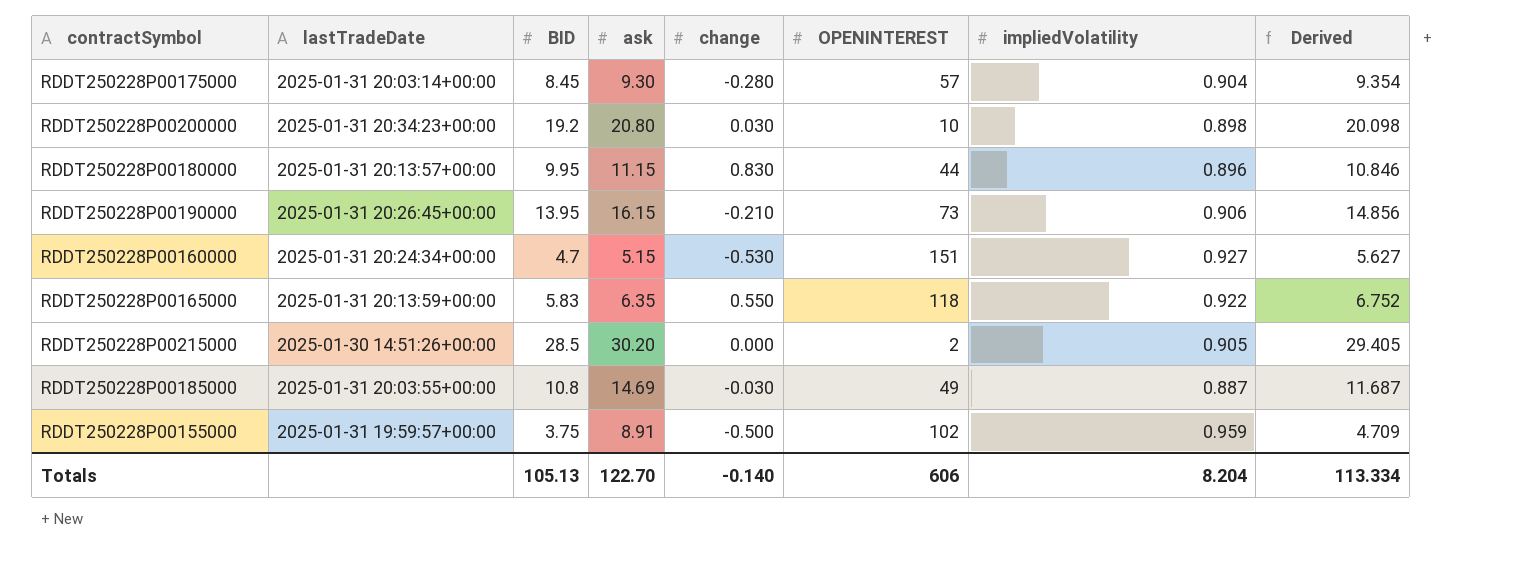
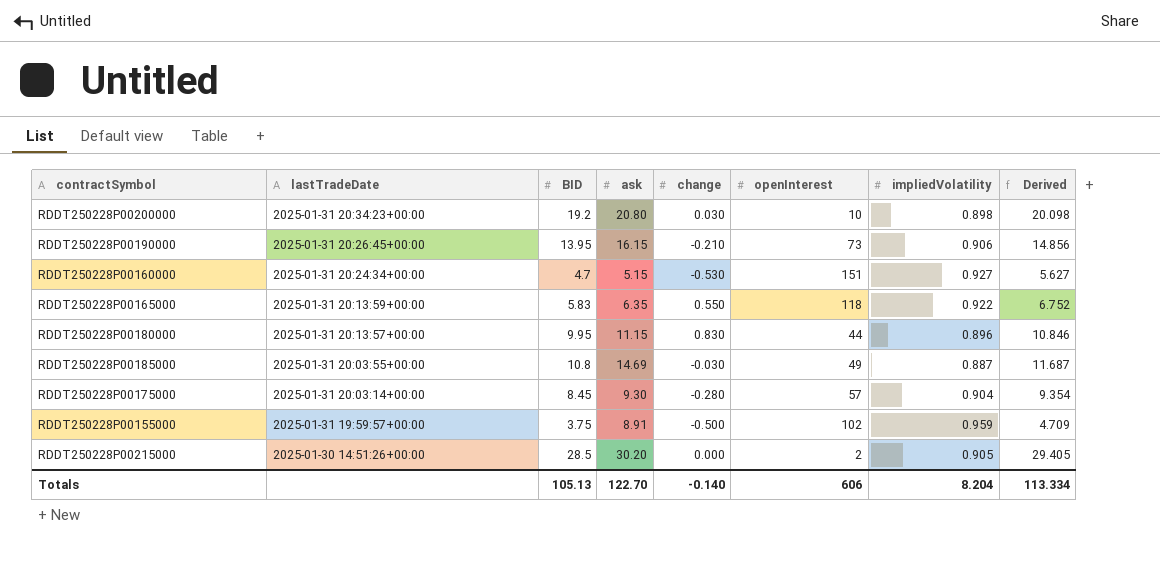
row order: none -> lastTradeDate descending
column name: OPENINTEREST -> openInterest

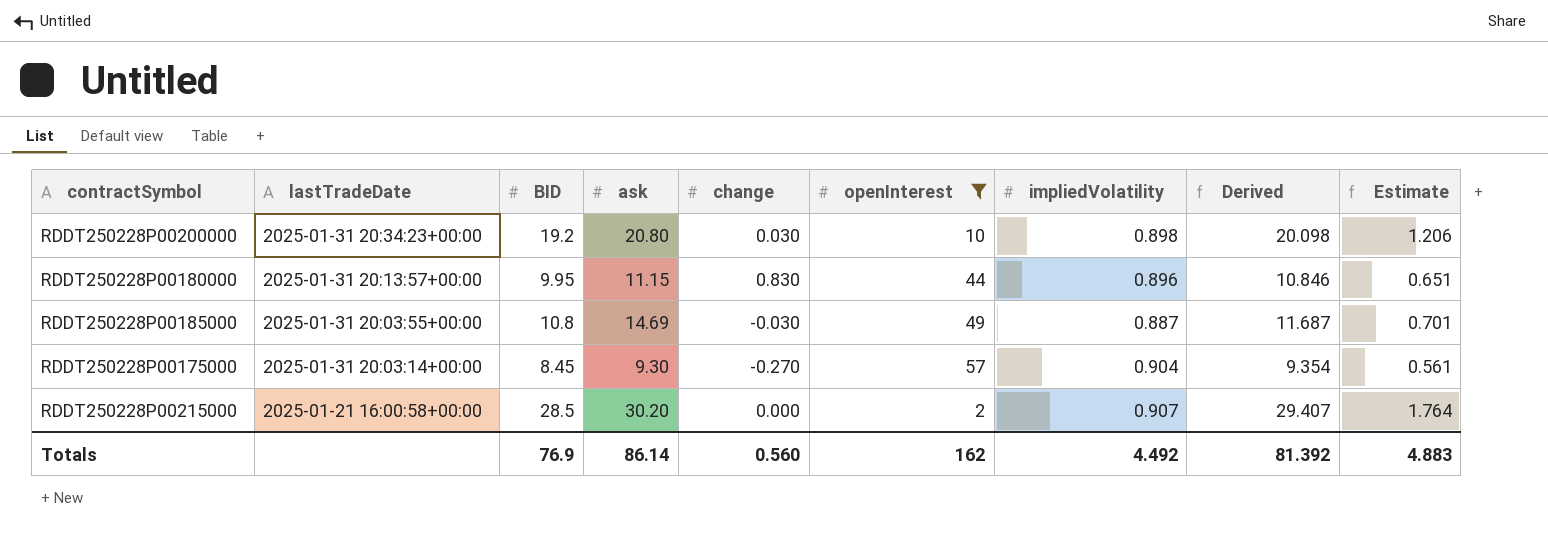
filter: none -> openInterest <= 57
column Estimate | formula: none -> [Derived] * 0.06
RDDT250228P00175000 | change: -0.280 -> -0.270
RDDT250228P00215000 | lastTradeDate: 2025-01-30 14:51:26+00:00 -> 2025-01-21 16:00:58+00:00
RDDT250228P00215000 | impliedVolatility: 0.905 -> 0.907
RDDT250228P00215000 | Derived: 29.405 -> 29.407
Totals | BID: 105.13 -> 76.9
Totals | ask: 122.70 -> 86.14
Totals | change: -0.140 -> 0.560
Totals | openInterest: 606 -> 162
Totals | impliedVolatility: 8.204 -> 4.492
Totals | Derived: 113.334 -> 81.392

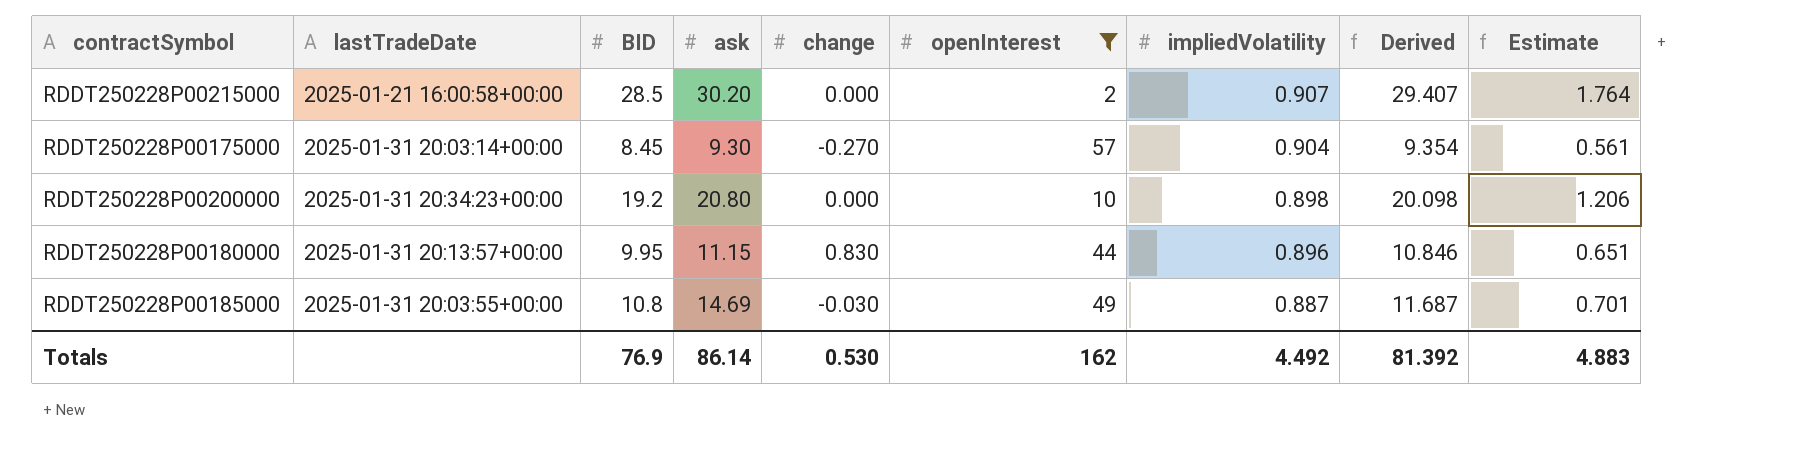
row order: lastTradeDate descending -> impliedVolatility descending
RDDT250228P00200000 | change: 0.030 -> 0.000
Totals | change: 0.560 -> 0.530

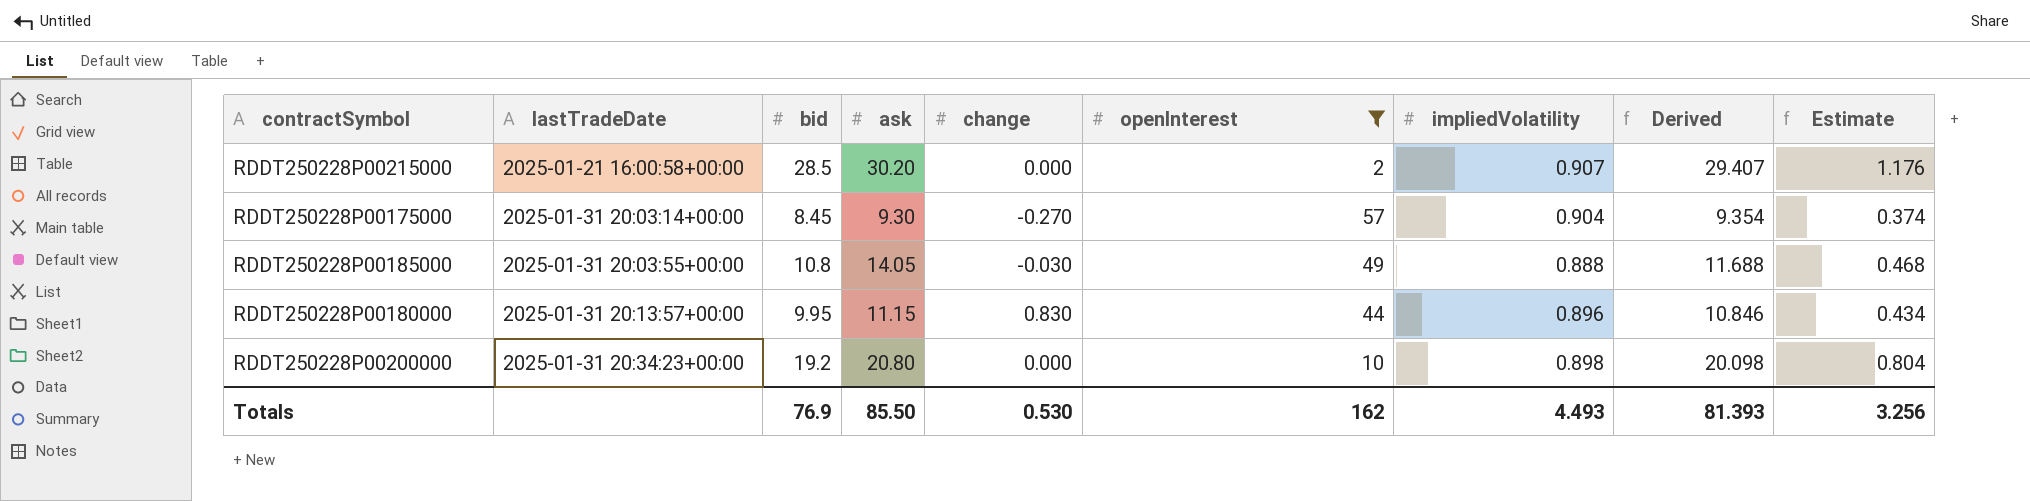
row order: impliedVolatility descending -> lastTradeDate ascending
column name: BID -> bid
column Estimate | formula: [Derived] * 0.06 -> [Derived] * 0.04
RDDT250228P00185000 | ask: 14.69 -> 14.05
RDDT250228P00185000 | impliedVolatility: 0.887 -> 0.888
RDDT250228P00185000 | Derived: 11.687 -> 11.688
Totals | ask: 86.14 -> 85.50
Totals | impliedVolatility: 4.492 -> 4.493
Totals | Derived: 81.392 -> 81.393
Totals | Estimate: 4.883 -> 3.256

